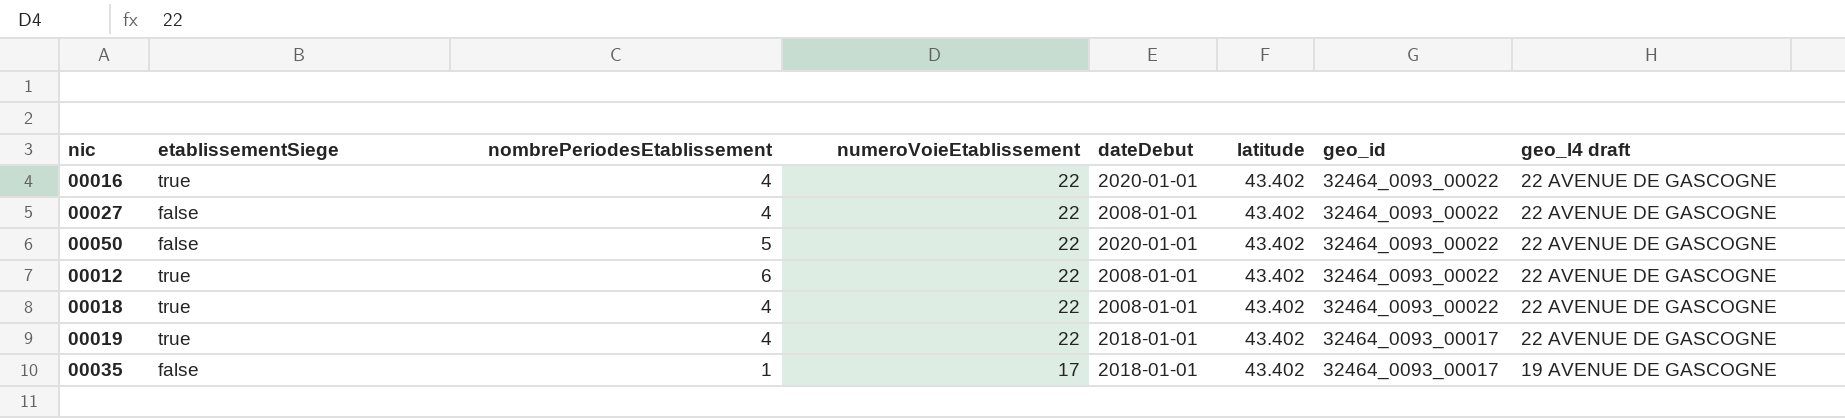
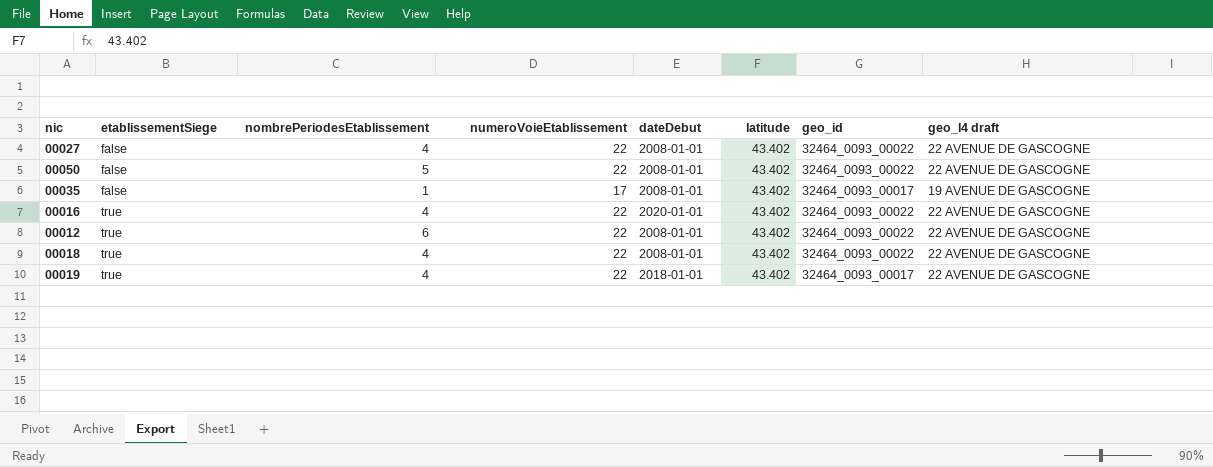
row order: numeroVoieEtablissement descending -> etablissementSiege ascending
00050 | dateDebut: 2020-01-01 -> 2008-01-01
00035 | dateDebut: 2018-01-01 -> 2008-01-01

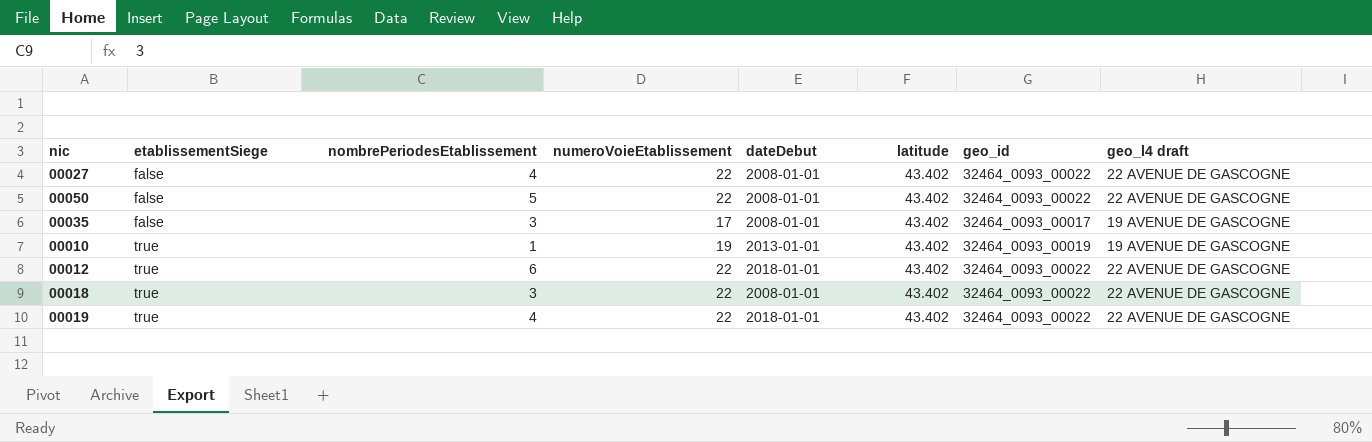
row 00016: true | 4 | 22 | 2020-01-01 | 43.402 | 32464_0093_00022 | 22 AVENUE DE GASCOGNE -> none
00035 | nombrePeriodesEtablissement: 1 -> 3
row 00010: none -> true | 1 | 19 | 2013-01-01 | 43.402 | 32464_0093_00019 | 19 AVENUE DE GASCOGNE
00012 | dateDebut: 2008-01-01 -> 2018-01-01
00018 | nombrePeriodesEtablissement: 4 -> 3
00019 | geo_id: 32464_0093_00017 -> 32464_0093_00022

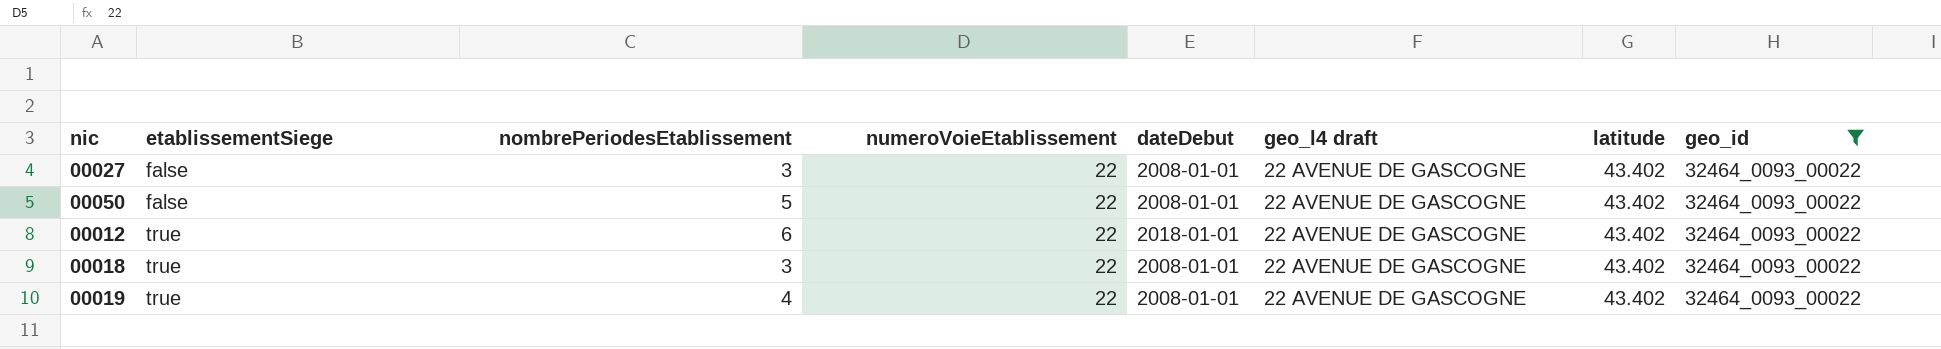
filter: none -> geo_id = 32464_0093_00022
column geo_l4 draft | position: 8 -> 6
00027 | nombrePeriodesEtablissement: 4 -> 3
00019 | dateDebut: 2018-01-01 -> 2008-01-01

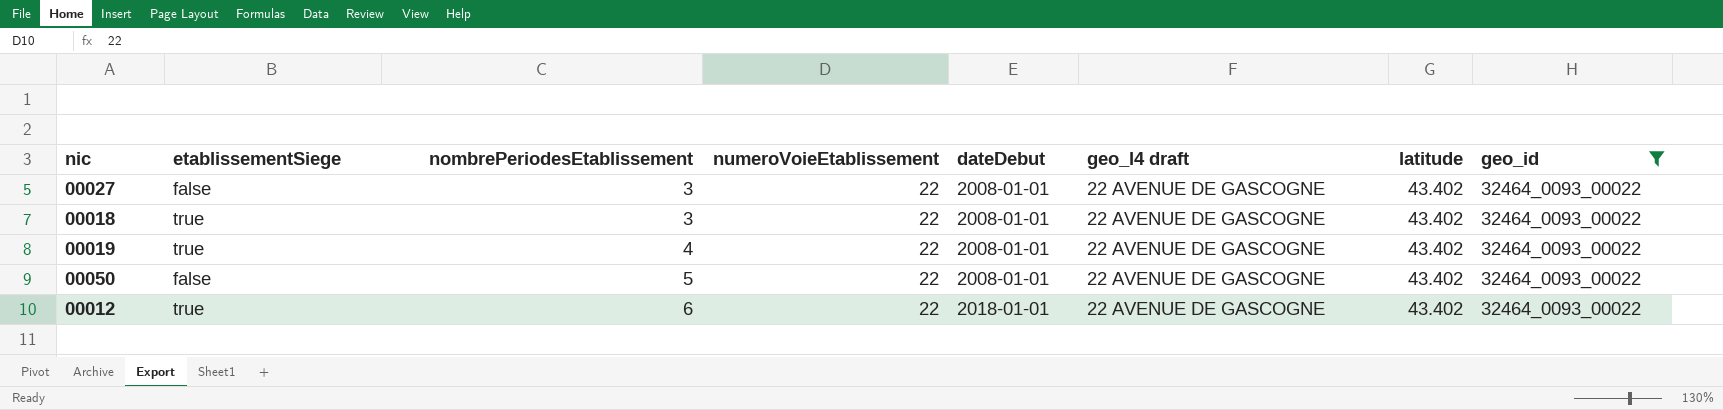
row order: etablissementSiege ascending -> nombrePeriodesEtablissement ascending

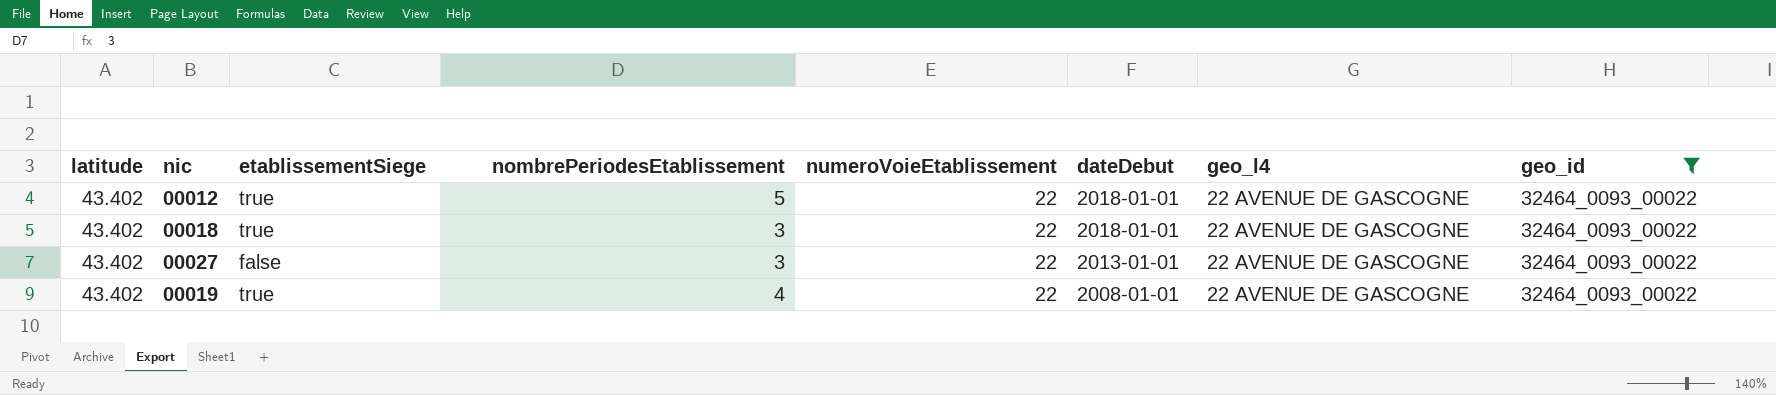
row order: nombrePeriodesEtablissement ascending -> dateDebut descending
column latitude | position: 7 -> 1
column name: geo_l4 draft -> geo_l4
row 00050: false | 5 | 22 | 2008-01-01 | 22 AVENUE DE GASCOGNE | 43.402 | 32464_0093_00022 -> none
00012 | nombrePeriodesEtablissement: 6 -> 5
00018 | dateDebut: 2008-01-01 -> 2018-01-01
00027 | dateDebut: 2008-01-01 -> 2013-01-01

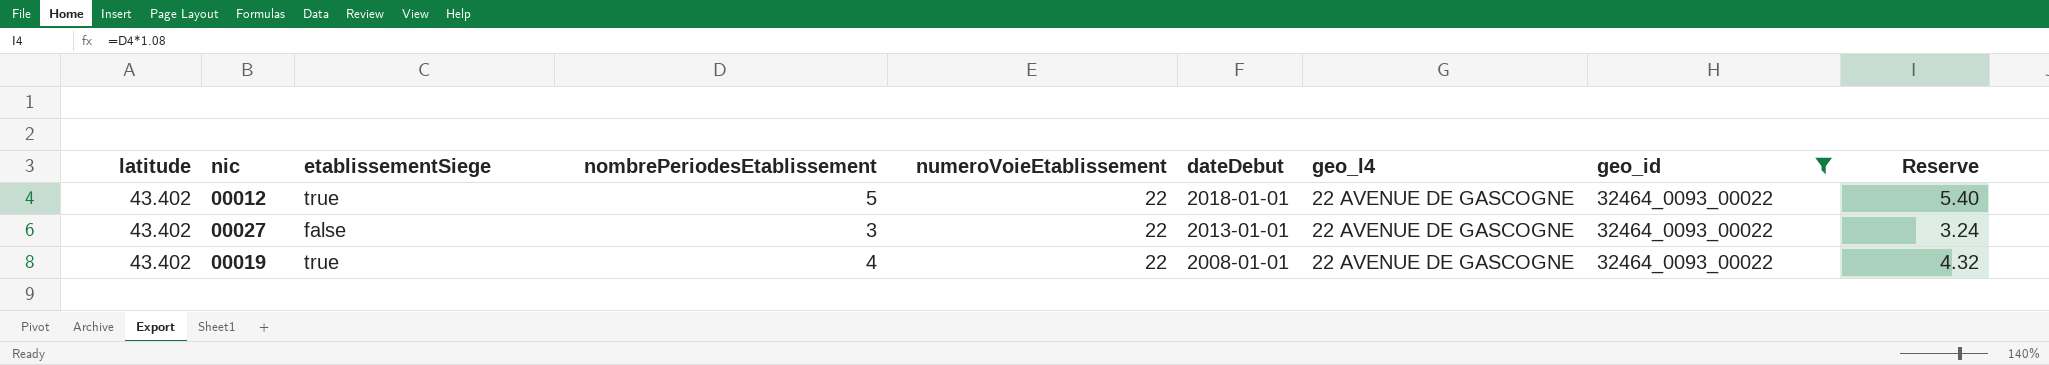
column Reserve | formula: none -> [nombrePeriodesEtablissement] * 1.08
row 00018: 43.402 | true | 3 | 22 | 2018-01-01 | 22 AVENUE DE GASCOGNE | 32464_0093_00022 -> none

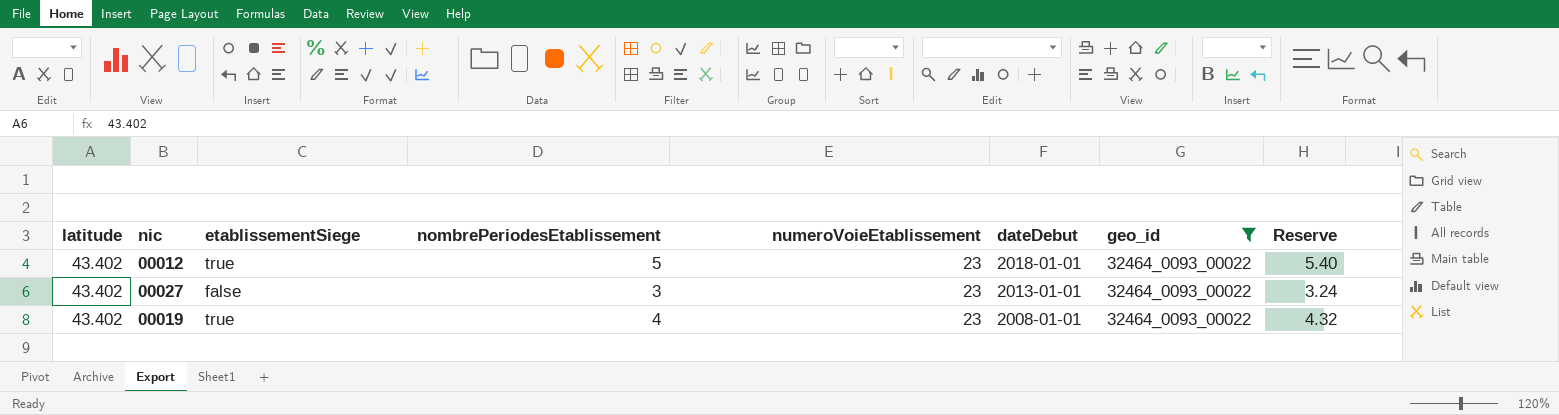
column geo_l4 | position: 7 -> none
00012 | numeroVoieEtablissement: 22 -> 23
00027 | numeroVoieEtablissement: 22 -> 23
00019 | numeroVoieEtablissement: 22 -> 23

